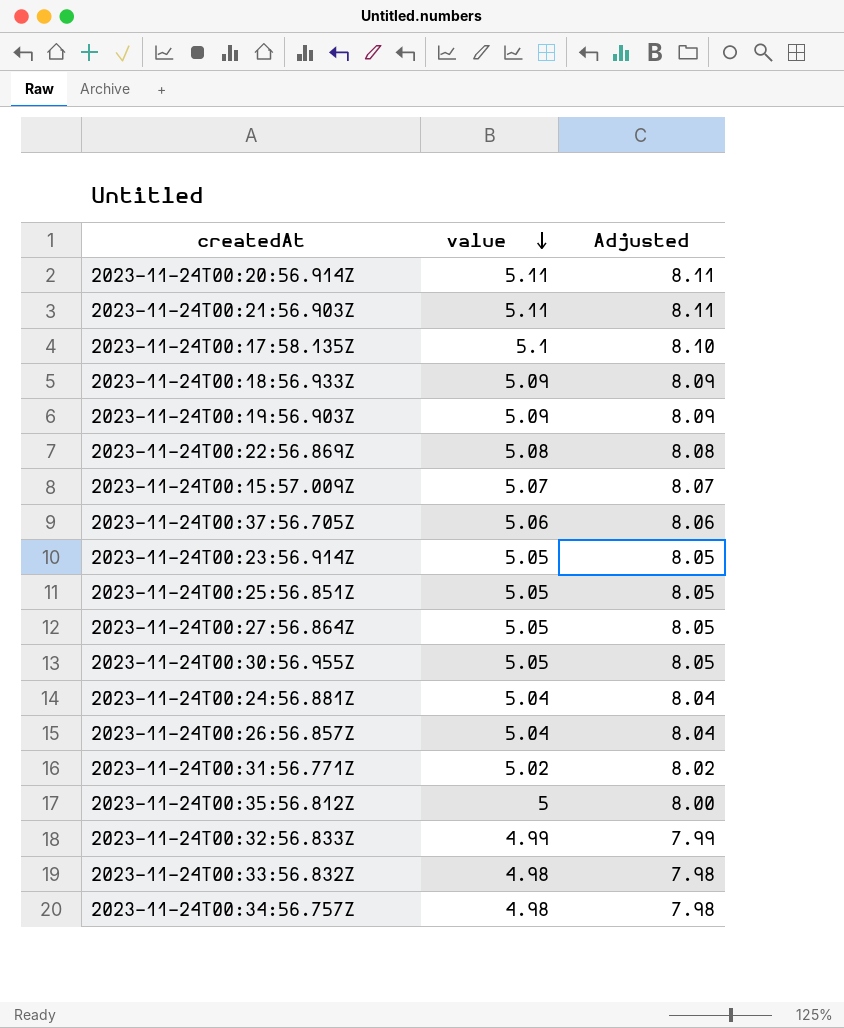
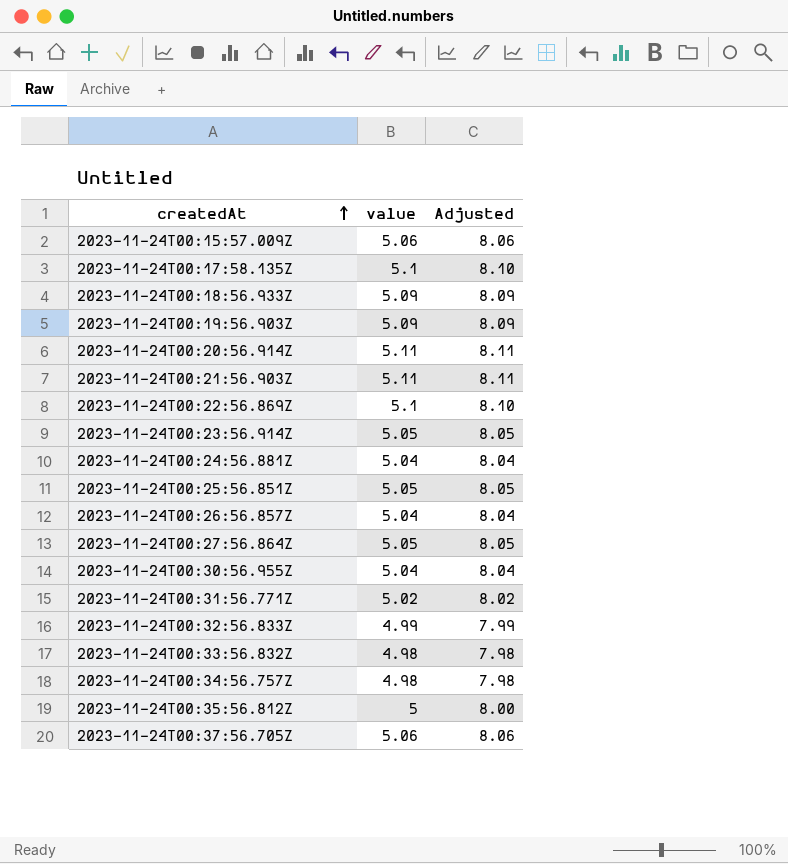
row order: value descending -> createdAt ascending
2023-11-24T00:15:57.009Z | value: 5.07 -> 5.06
2023-11-24T00:15:57.009Z | Adjusted: 8.07 -> 8.06
2023-11-24T00:22:56.869Z | value: 5.08 -> 5.1
2023-11-24T00:22:56.869Z | Adjusted: 8.08 -> 8.10
2023-11-24T00:30:56.955Z | value: 5.05 -> 5.04
2023-11-24T00:30:56.955Z | Adjusted: 8.05 -> 8.04

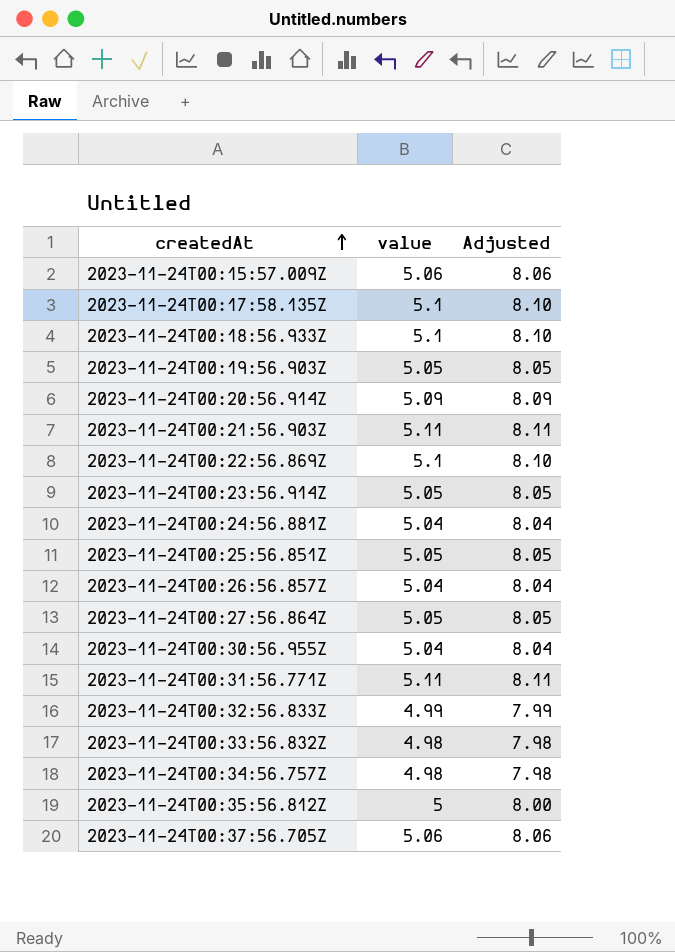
2023-11-24T00:18:56.933Z | value: 5.09 -> 5.1
2023-11-24T00:18:56.933Z | Adjusted: 8.09 -> 8.10
2023-11-24T00:19:56.903Z | value: 5.09 -> 5.05
2023-11-24T00:19:56.903Z | Adjusted: 8.09 -> 8.05
2023-11-24T00:20:56.914Z | value: 5.11 -> 5.09
2023-11-24T00:20:56.914Z | Adjusted: 8.11 -> 8.09
2023-11-24T00:31:56.771Z | value: 5.02 -> 5.11
2023-11-24T00:31:56.771Z | Adjusted: 8.02 -> 8.11

